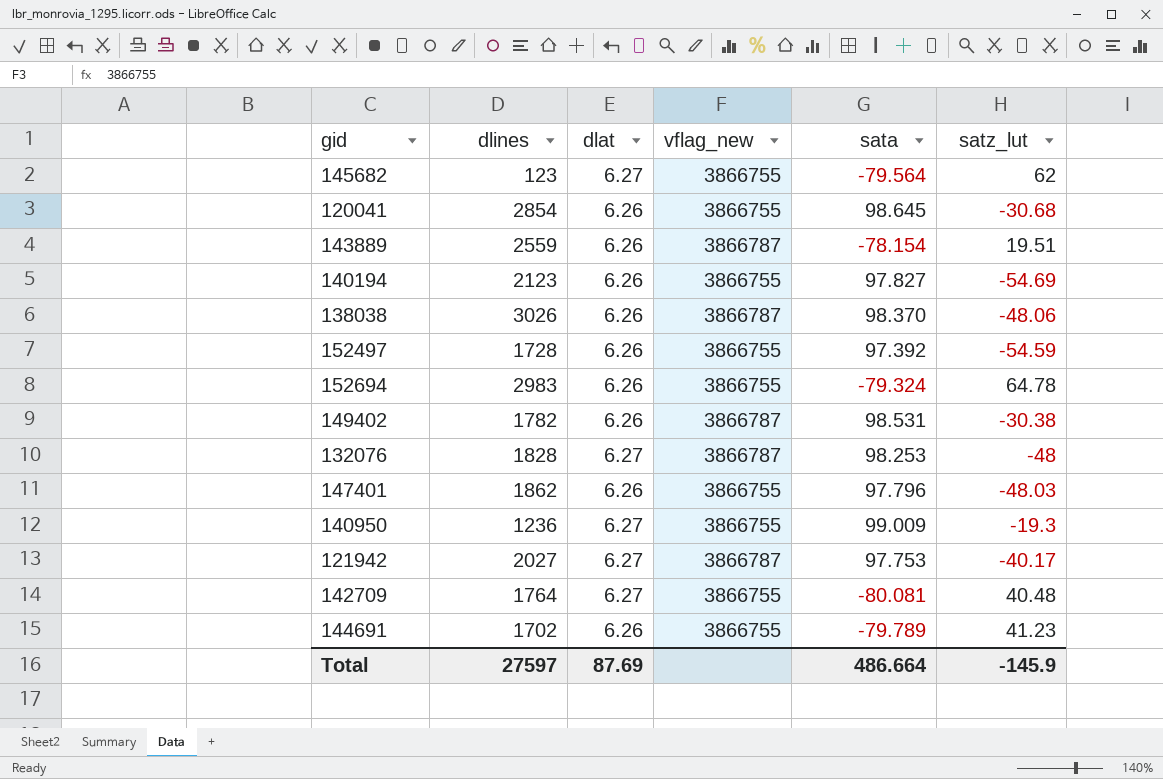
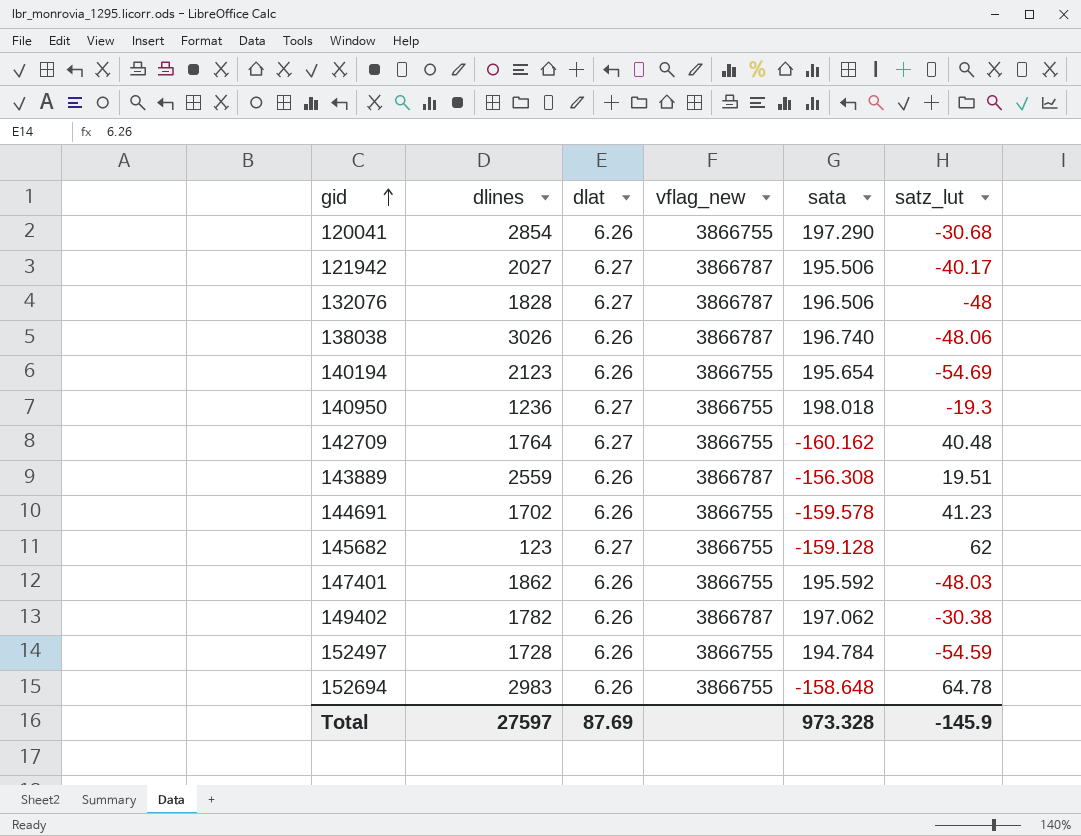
row order: none -> gid ascending
120041 | sata: 98.645 -> 197.290
121942 | sata: 97.753 -> 195.506
132076 | sata: 98.253 -> 196.506
138038 | sata: 98.370 -> 196.740
140194 | sata: 97.827 -> 195.654
140950 | sata: 99.009 -> 198.018
142709 | sata: -80.081 -> -160.162
143889 | sata: -78.154 -> -156.308
144691 | sata: -79.789 -> -159.578
145682 | sata: -79.564 -> -159.128
147401 | sata: 97.796 -> 195.592
149402 | sata: 98.531 -> 197.062
152497 | sata: 97.392 -> 194.784
152694 | sata: -79.324 -> -158.648
Total | sata: 486.664 -> 973.328

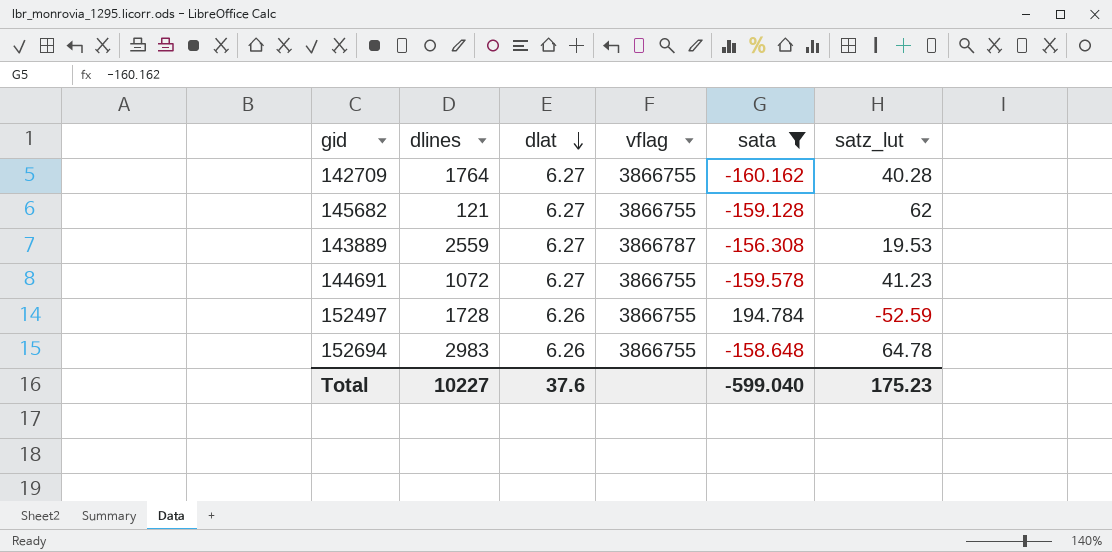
filter: none -> sata <= 194.784
row order: gid ascending -> dlat descending
column name: vflag_new -> vflag
142709 | satz_lut: 40.48 -> 40.28
145682 | dlines: 123 -> 121
143889 | dlat: 6.26 -> 6.27
143889 | satz_lut: 19.51 -> 19.53
144691 | dlines: 1702 -> 1072
144691 | dlat: 6.26 -> 6.27
152497 | satz_lut: -54.59 -> -52.59
Total | dlines: 27597 -> 10227
Total | dlat: 87.69 -> 37.6
Total | sata: 973.328 -> -599.040
Total | satz_lut: -145.9 -> 175.23

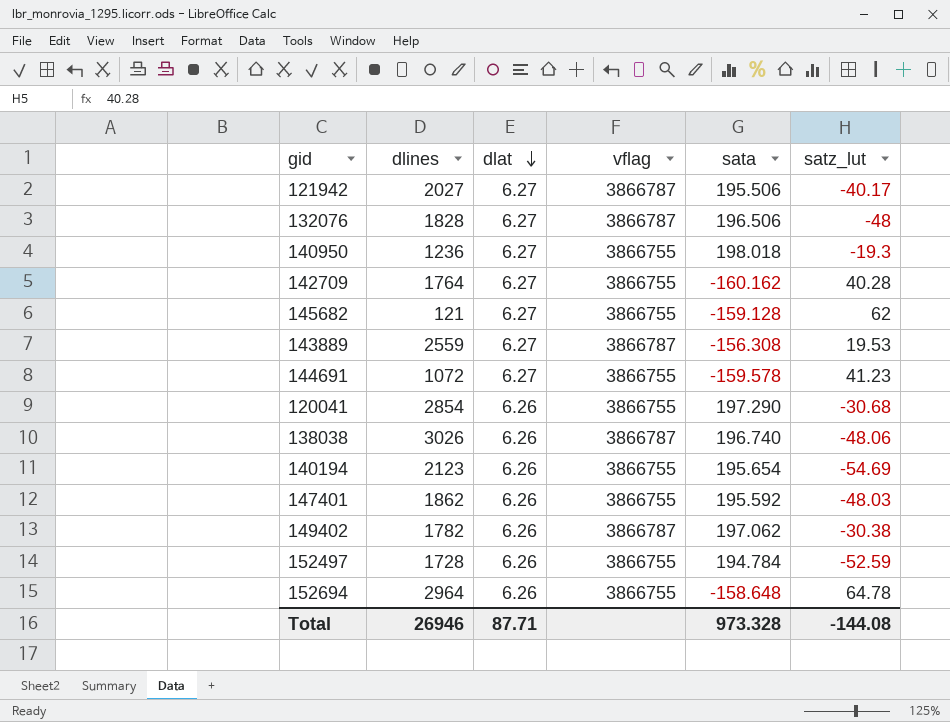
filter: sata <= 194.784 -> none
152694 | dlines: 2983 -> 2964
Total | dlines: 10227 -> 26946
Total | dlat: 37.6 -> 87.71
Total | sata: -599.040 -> 973.328
Total | satz_lut: 175.23 -> -144.08

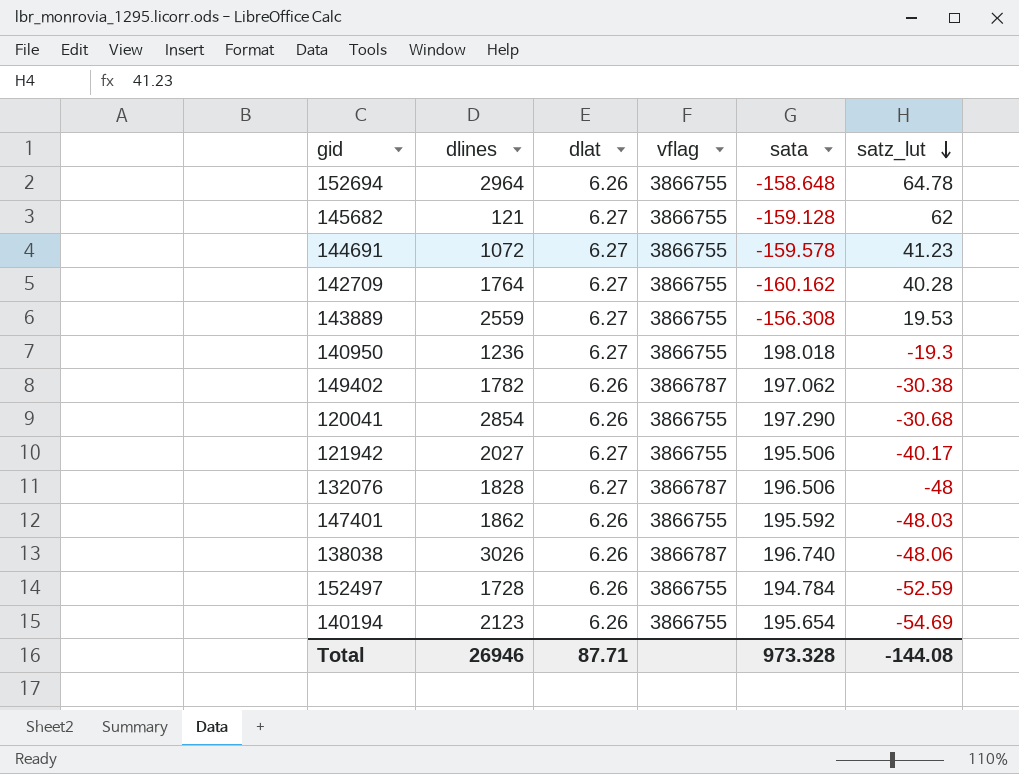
row order: dlat descending -> satz_lut descending
143889 | vflag: 3866787 -> 3866755
121942 | vflag: 3866787 -> 3866755

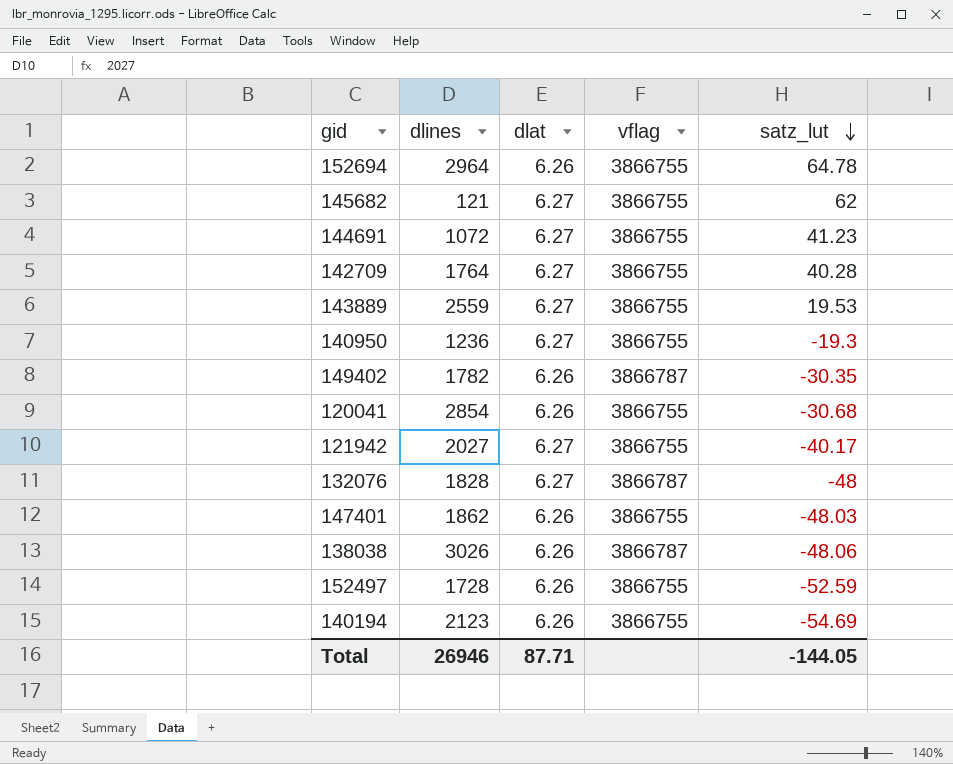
column sata | position: 5 -> none
149402 | satz_lut: -30.38 -> -30.35
Total | satz_lut: -144.08 -> -144.05

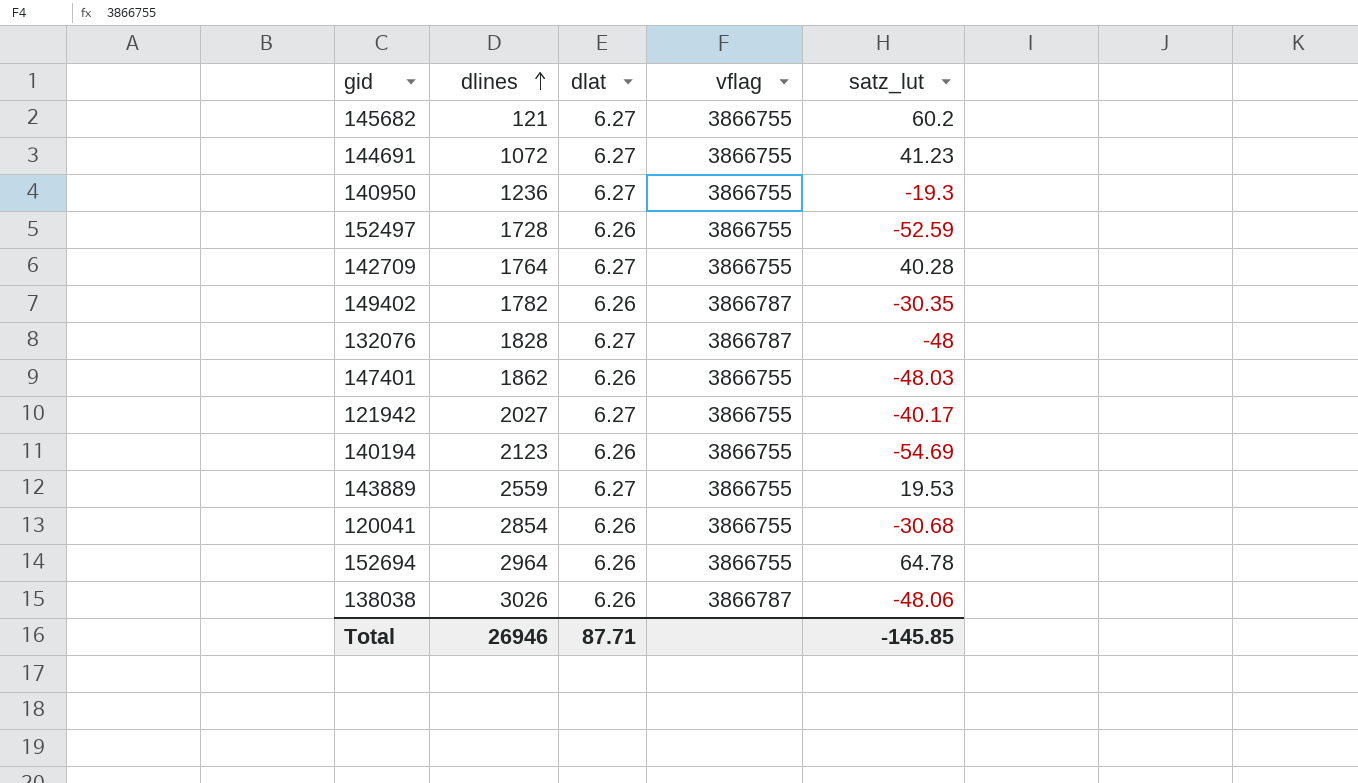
row order: satz_lut descending -> dlines ascending
145682 | satz_lut: 62 -> 60.2
Total | satz_lut: -144.05 -> -145.85

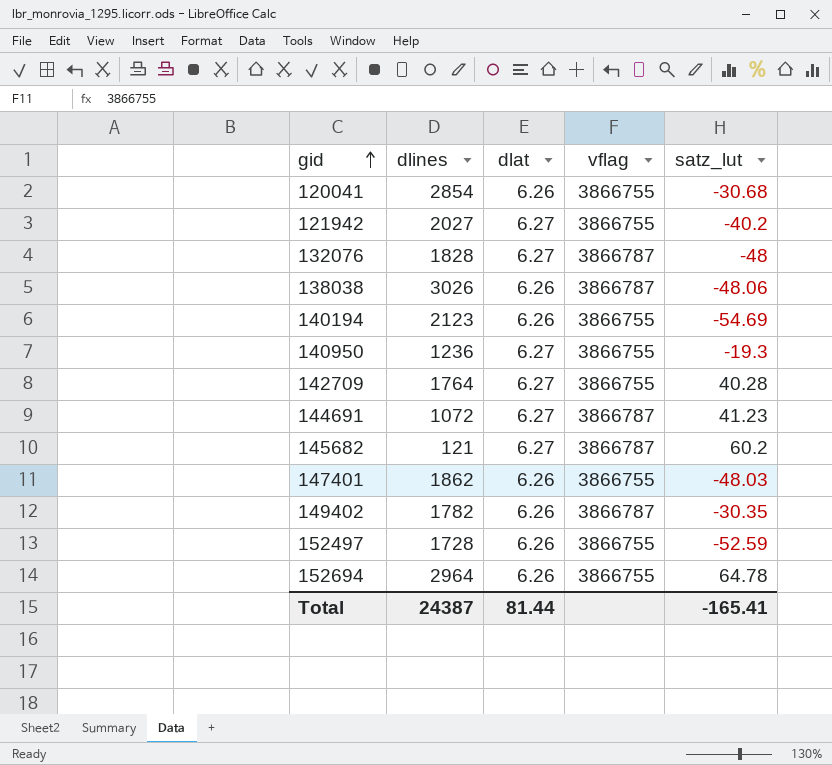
row order: dlines ascending -> gid ascending
row 143889: 2559 | 6.27 | 3866755 | 19.53 -> none
121942 | satz_lut: -40.17 -> -40.2
144691 | vflag: 3866755 -> 3866787
145682 | vflag: 3866755 -> 3866787
Total | dlines: 26946 -> 24387
Total | dlat: 87.71 -> 81.44
Total | satz_lut: -145.85 -> -165.41

